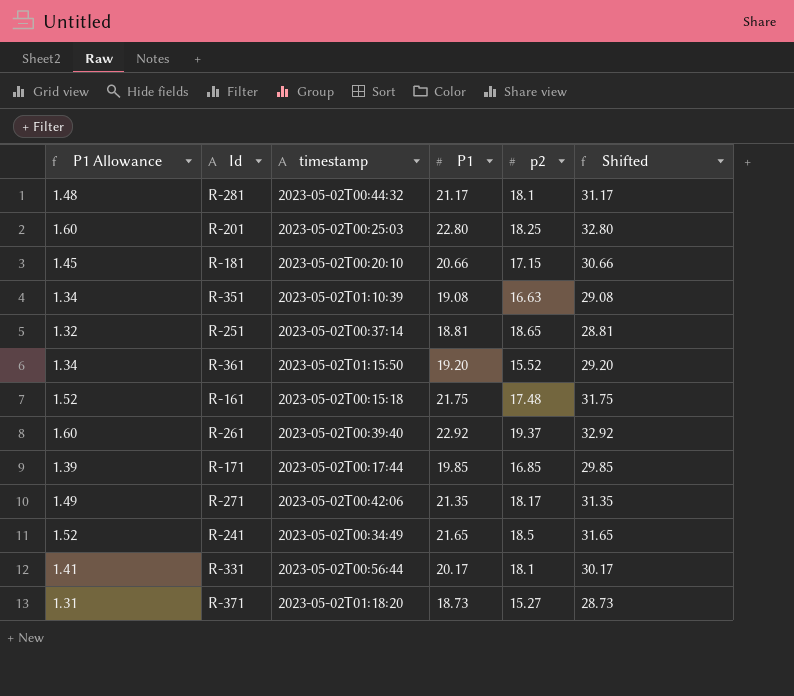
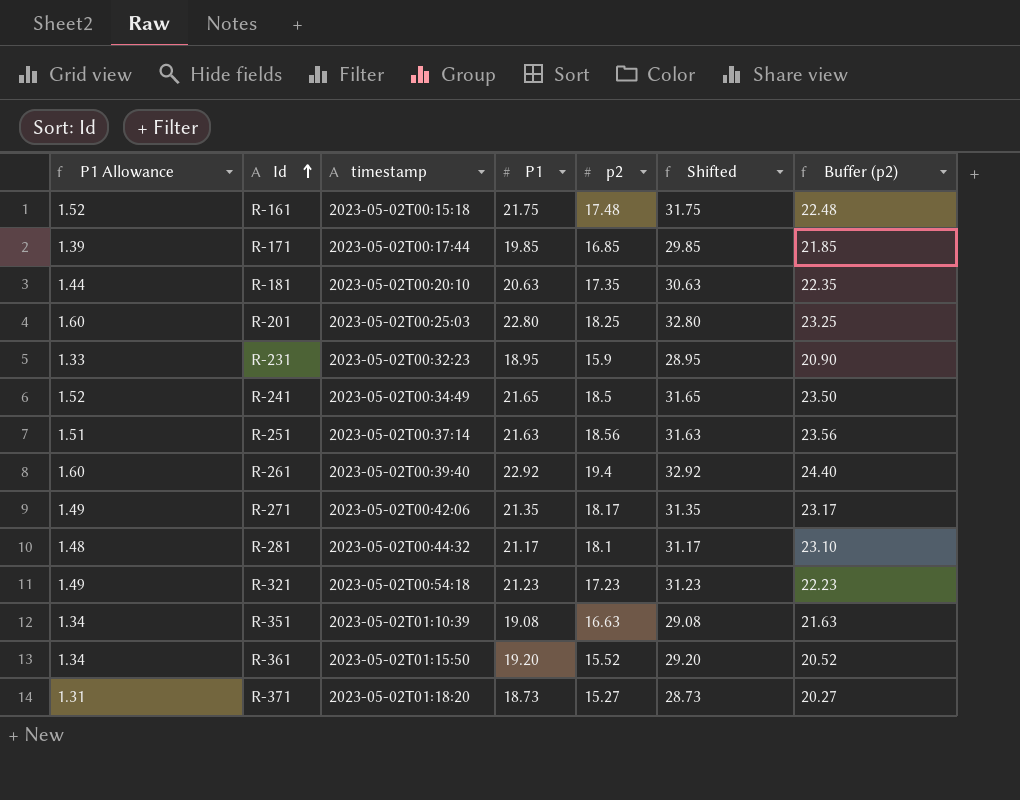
row order: none -> Id ascending
column Buffer (p2) | formula: none -> [p2] + 5
row R-331: 1.41 | 2023-05-02T00:56:44 | 20.17 | 18.1 | 30.17 -> none
R-181 | P1 Allowance: 1.45 -> 1.44
R-181 | P1: 20.66 -> 20.63
R-181 | p2: 17.15 -> 17.35
R-181 | Shifted: 30.66 -> 30.63
row R-231: none -> 1.33 | 2023-05-02T00:32:23 | 18.95 | 15.9 | 28.95 | 20.90
R-251 | P1 Allowance: 1.32 -> 1.51
R-251 | P1: 18.81 -> 21.63
R-251 | p2: 18.65 -> 18.56
R-251 | Shifted: 28.81 -> 31.63
R-261 | p2: 19.37 -> 19.4
row R-321: none -> 1.49 | 2023-05-02T00:54:18 | 21.23 | 17.23 | 31.23 | 22.23

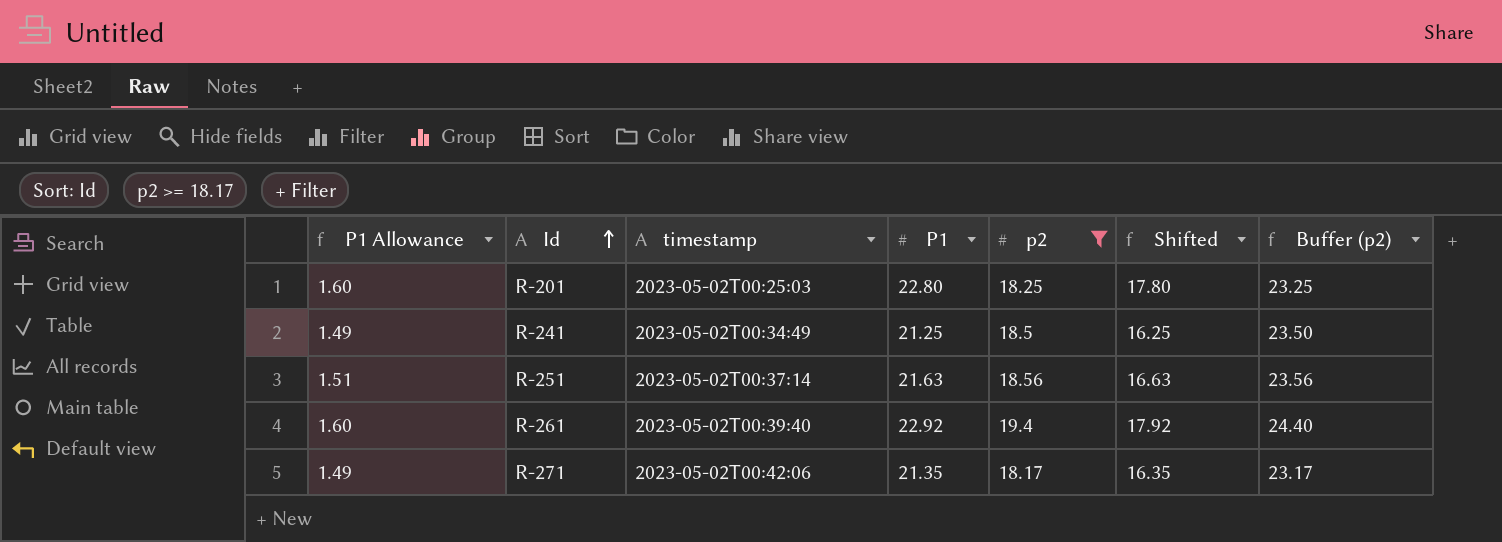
filter: none -> p2 >= 18.17
column Shifted | formula: [P1] + 10 -> [P1] - 5
R-241 | P1 Allowance: 1.52 -> 1.49
R-241 | P1: 21.65 -> 21.25

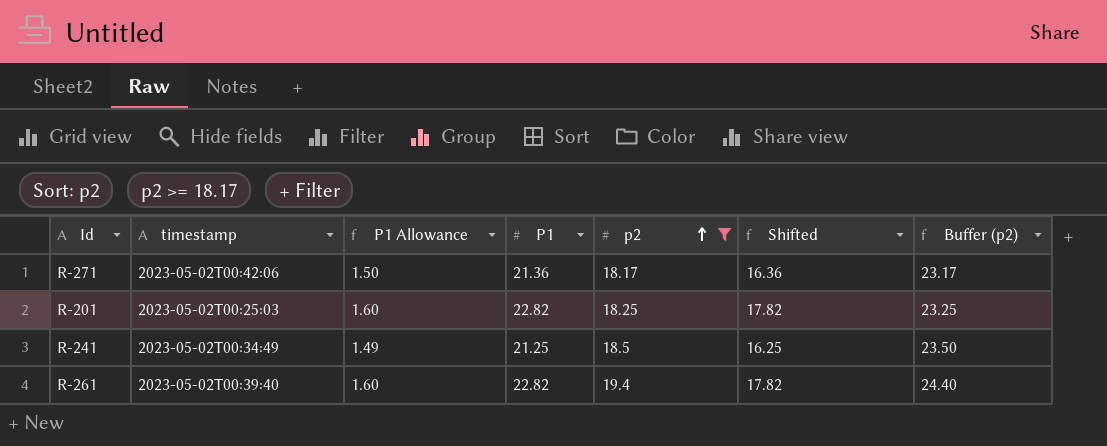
row order: Id ascending -> p2 ascending
column P1 Allowance | position: 1 -> 3
row R-251: 1.51 | 2023-05-02T00:37:14 | 21.63 | 18.56 | 16.63 | 23.56 -> none
R-271 | P1 Allowance: 1.49 -> 1.50
R-271 | P1: 21.35 -> 21.36
R-271 | Shifted: 16.35 -> 16.36
R-201 | P1: 22.80 -> 22.82
R-201 | Shifted: 17.80 -> 17.82
R-261 | P1: 22.92 -> 22.82
R-261 | Shifted: 17.92 -> 17.82

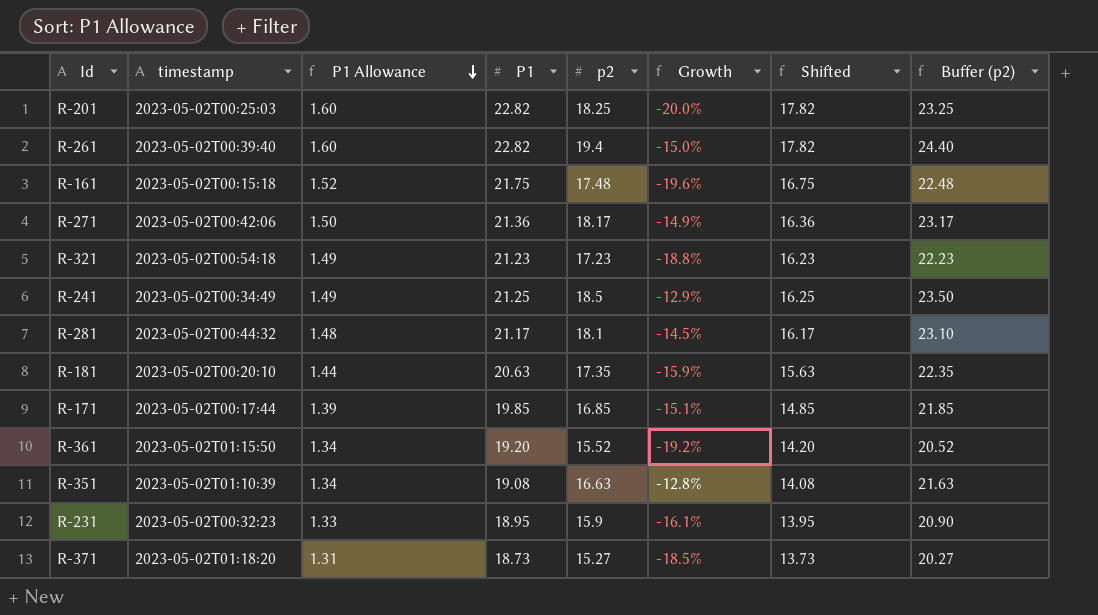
filter: p2 >= 18.17 -> none
row order: p2 ascending -> P1 Allowance descending
column Growth | formula: none -> ([p2] - [P1]) / [P1]

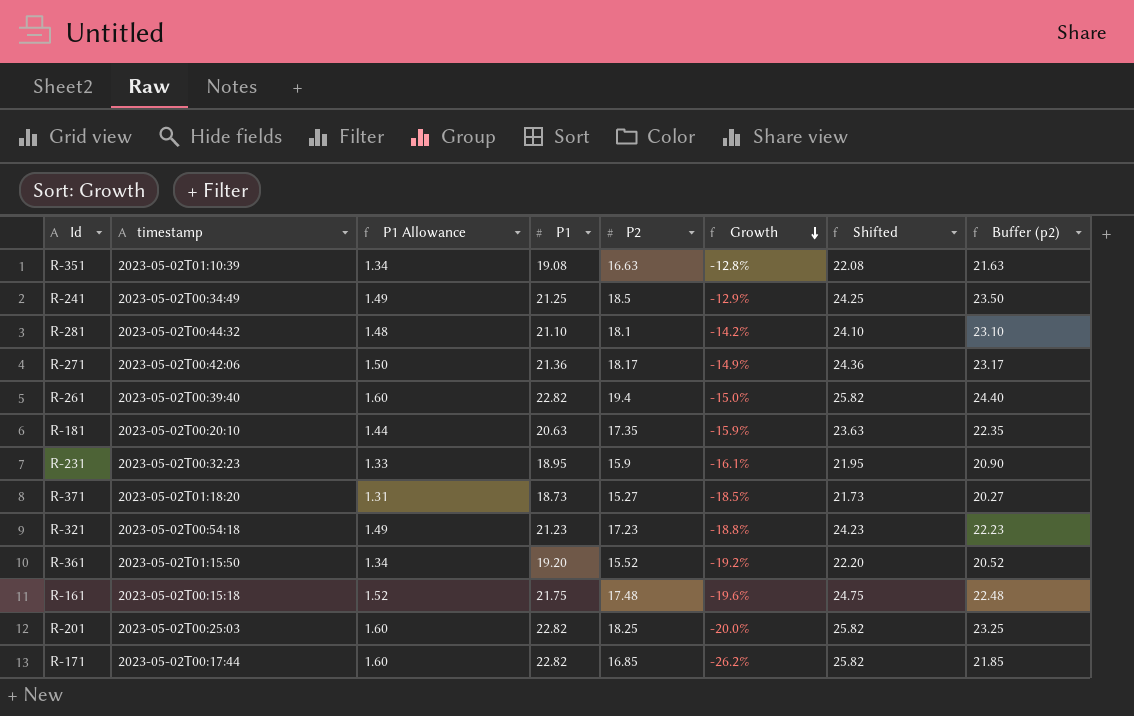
row order: P1 Allowance descending -> Growth descending
column name: p2 -> P2
column Shifted | formula: [P1] - 5 -> [P1] + 3
R-281 | P1: 21.17 -> 21.10
R-281 | Growth: -14.5% -> -14.2%
R-171 | P1 Allowance: 1.39 -> 1.60
R-171 | P1: 19.85 -> 22.82
R-171 | Growth: -15.1% -> -26.2%

